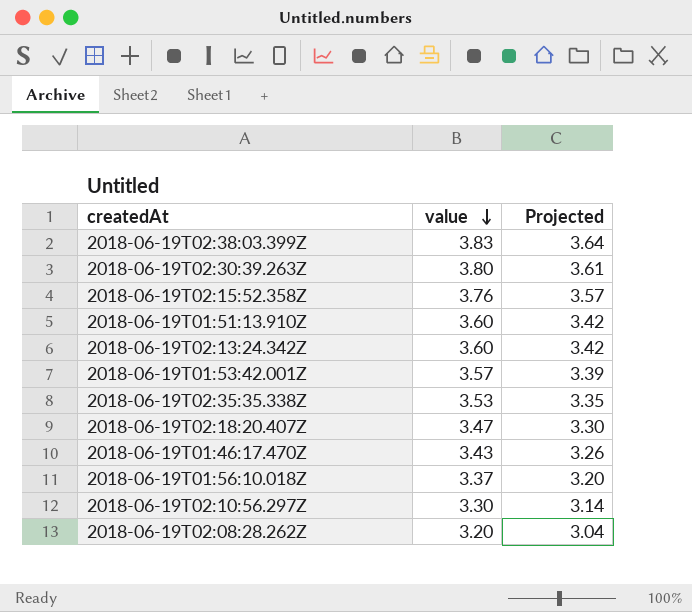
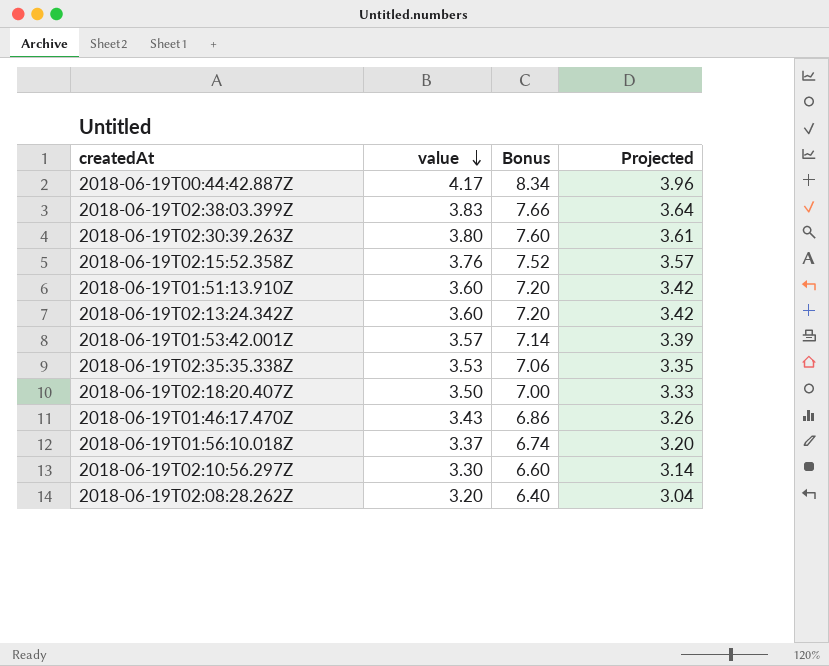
column Bonus | formula: none -> [value] * 2
row 2018-06-19T00:44:42.887Z: none -> 4.17 | 8.34 | 3.96
2018-06-19T02:18:20.407Z | value: 3.47 -> 3.50
2018-06-19T02:18:20.407Z | Projected: 3.30 -> 3.33

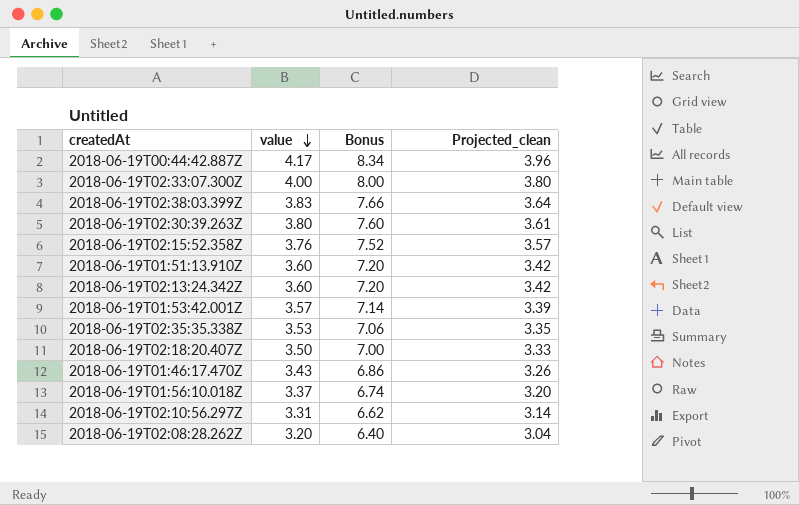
column name: Projected -> Projected_clean
row 2018-06-19T02:33:07.300Z: none -> 4.00 | 8.00 | 3.80
2018-06-19T02:10:56.297Z | value: 3.30 -> 3.31
2018-06-19T02:10:56.297Z | Bonus: 6.60 -> 6.62

